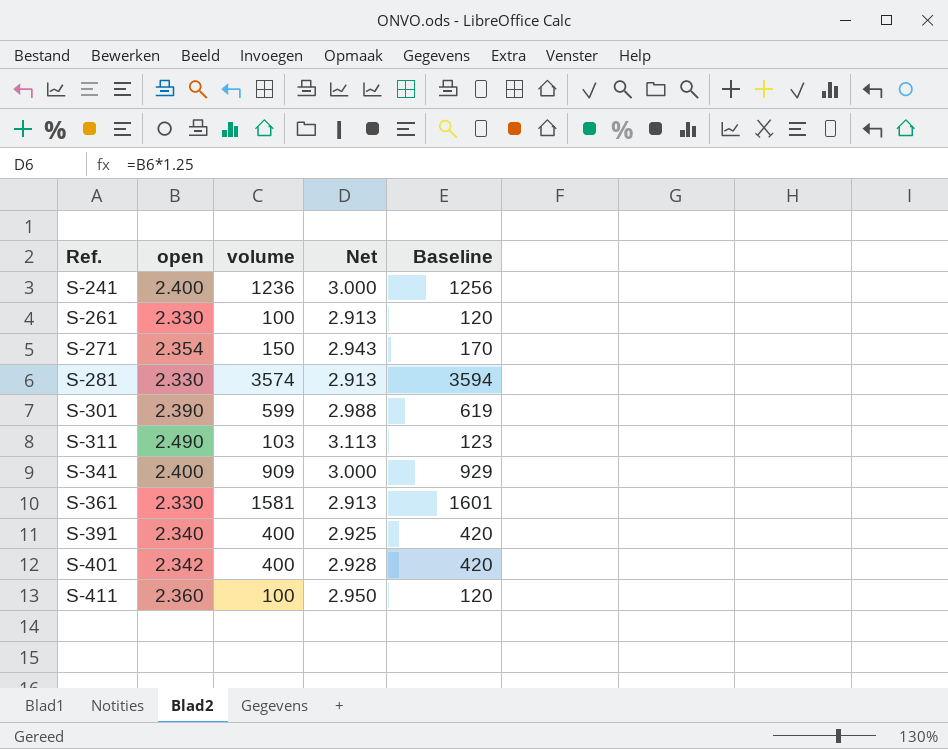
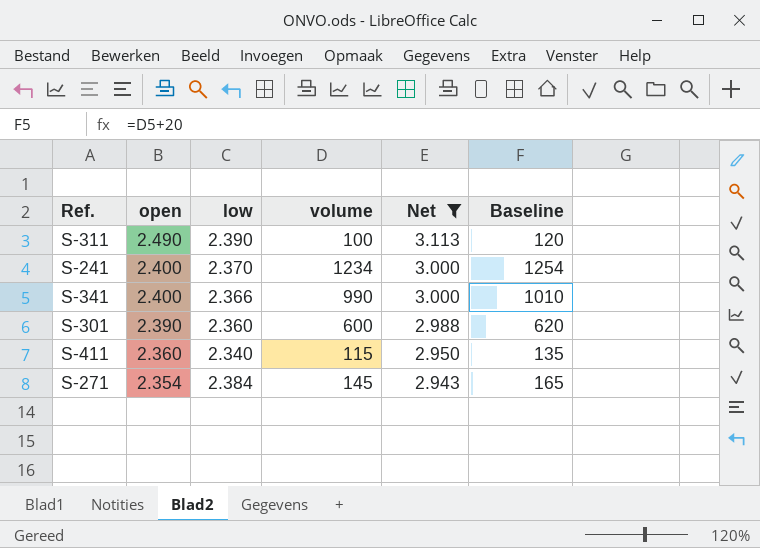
filter: none -> Net >= 2.943
row order: Ref. ascending -> open descending
column low | position: none -> 3
S-311 | volume: 103 -> 100
S-311 | Baseline: 123 -> 120
S-241 | volume: 1236 -> 1234
S-241 | Baseline: 1256 -> 1254
S-341 | volume: 909 -> 990
S-341 | Baseline: 929 -> 1010
S-301 | volume: 599 -> 600
S-301 | Baseline: 619 -> 620
S-411 | volume: 100 -> 115
S-411 | Baseline: 120 -> 135
S-271 | volume: 150 -> 145
S-271 | Baseline: 170 -> 165

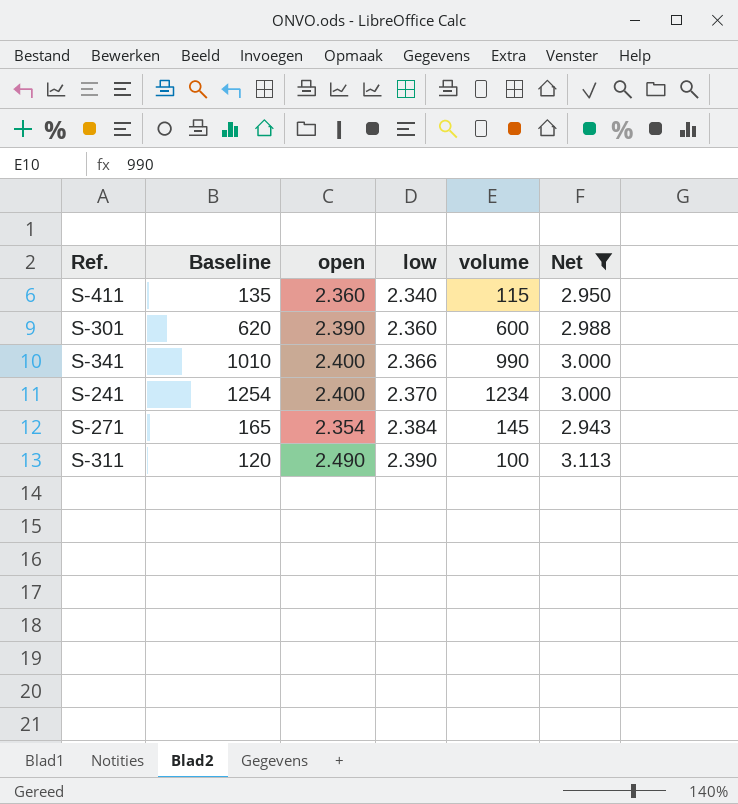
row order: open descending -> low ascending
column Baseline | position: 6 -> 2

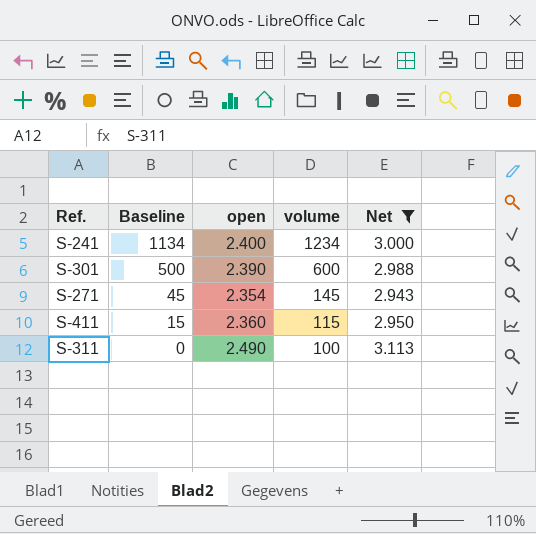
row order: low ascending -> Baseline descending
column low | position: 4 -> none
column Baseline | formula: [volume] + 20 -> [volume] - 100
row S-341: 1010 | 2.400 | 2.366 | 990 | 3.000 -> none

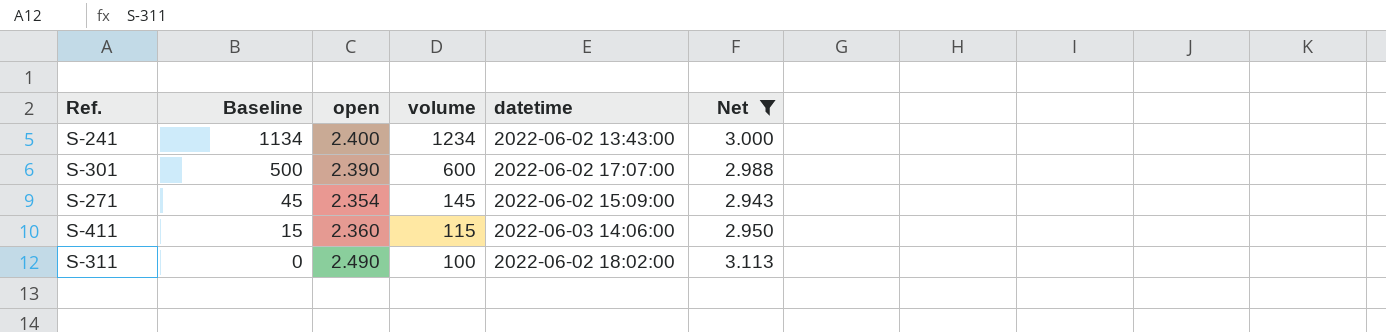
column datetime | position: none -> 5

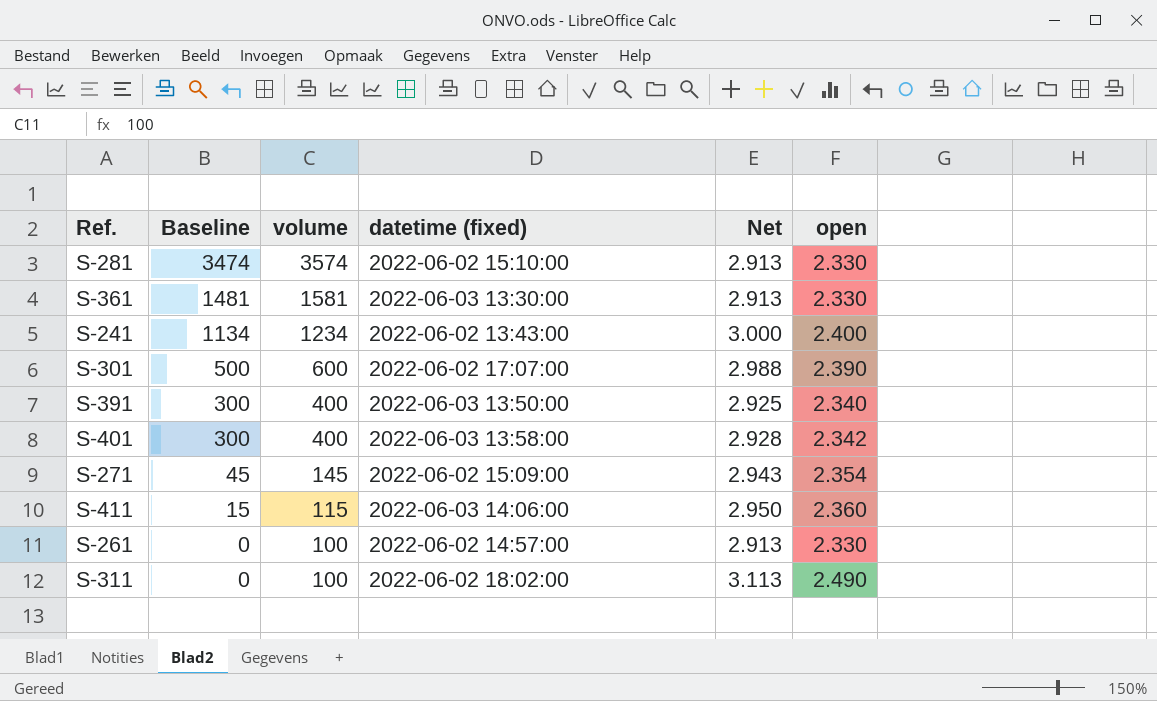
filter: Net >= 2.943 -> none
column name: datetime -> datetime (fixed)
column open | position: 3 -> 6

